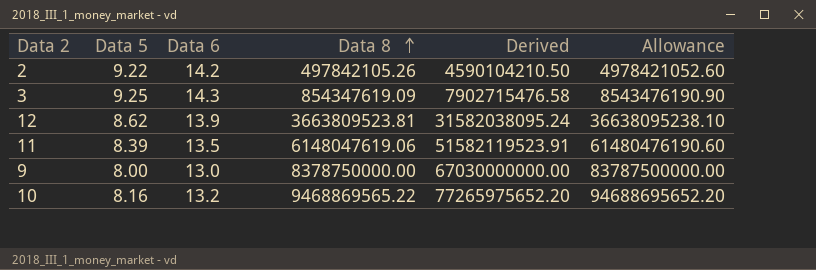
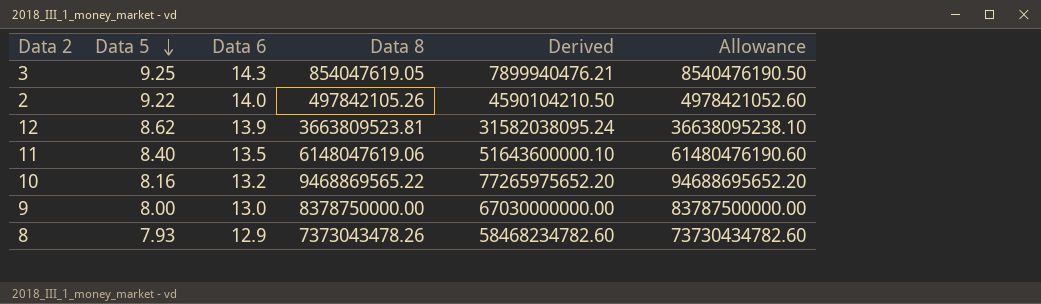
row order: Data 8 ascending -> Data 5 descending
3 | Data 8: 854347619.09 -> 854047619.05
3 | Derived: 7902715476.58 -> 7899940476.21
3 | Allowance: 8543476190.90 -> 8540476190.50
2 | Data 6: 14.2 -> 14.0
11 | Data 5: 8.39 -> 8.40
11 | Derived: 51582119523.91 -> 51643600000.10
row 8: none -> 7.93 | 12.9 | 7373043478.26 | 58468234782.60 | 73730434782.60

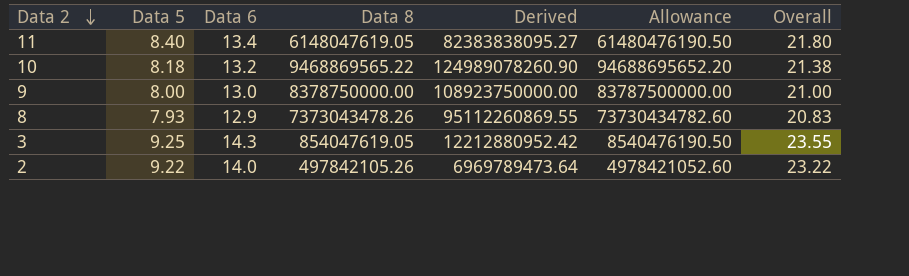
row order: Data 5 descending -> Data 2 descending
column Derived | formula: [Data 5] * [Data 8] -> [Data 6] * [Data 8]
column Overall | formula: none -> [Data 5] + [Data 6]
row 12: 8.62 | 13.9 | 3663809523.81 | 31582038095.24 | 36638095238.10 -> none
11 | Data 6: 13.5 -> 13.4
11 | Data 8: 6148047619.06 -> 6148047619.05
11 | Allowance: 61480476190.60 -> 61480476190.50
10 | Data 5: 8.16 -> 8.18

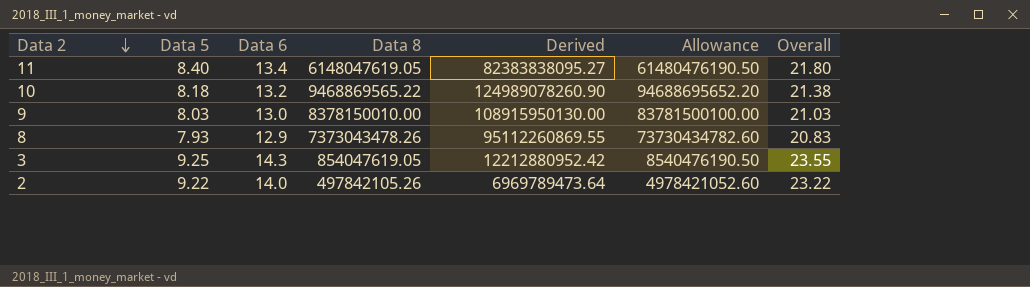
9 | Data 5: 8.00 -> 8.03
9 | Data 8: 8378750000.00 -> 8378150010.00
9 | Derived: 108923750000.00 -> 108915950130.00
9 | Allowance: 83787500000.00 -> 83781500100.00
9 | Overall: 21.00 -> 21.03

